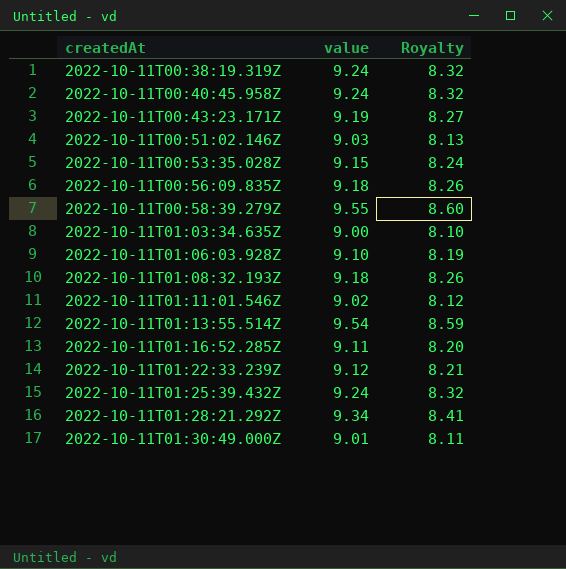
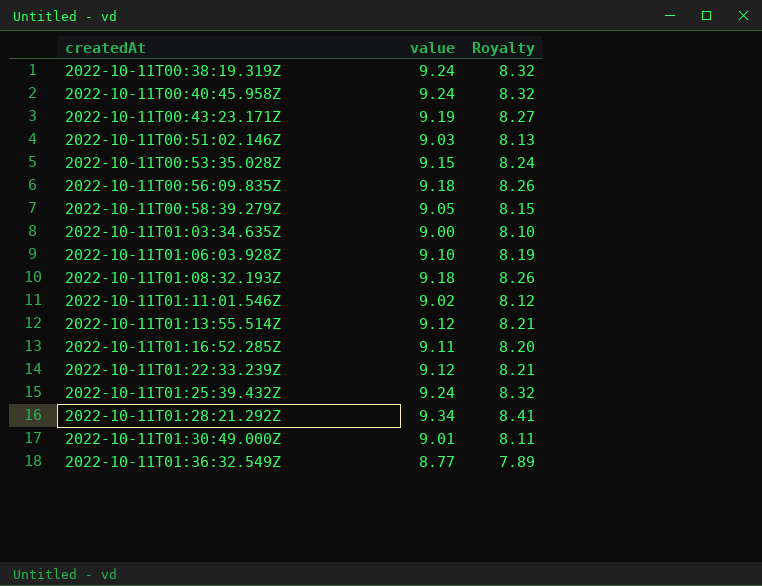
2022-10-11T00:58:39.279Z | value: 9.55 -> 9.05
2022-10-11T00:58:39.279Z | Royalty: 8.60 -> 8.15
2022-10-11T01:13:55.514Z | value: 9.54 -> 9.12
2022-10-11T01:13:55.514Z | Royalty: 8.59 -> 8.21
row 2022-10-11T01:36:32.549Z: none -> 8.77 | 7.89

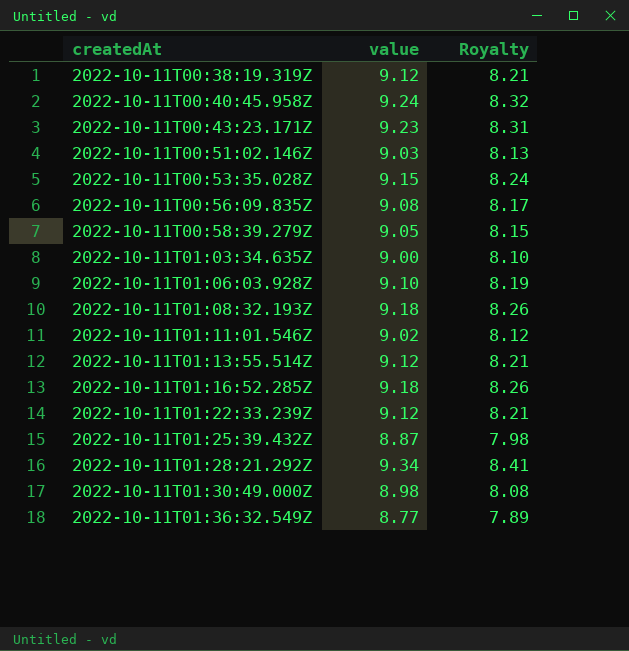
2022-10-11T00:38:19.319Z | value: 9.24 -> 9.12
2022-10-11T00:38:19.319Z | Royalty: 8.32 -> 8.21
2022-10-11T00:43:23.171Z | value: 9.19 -> 9.23
2022-10-11T00:43:23.171Z | Royalty: 8.27 -> 8.31
2022-10-11T00:56:09.835Z | value: 9.18 -> 9.08
2022-10-11T00:56:09.835Z | Royalty: 8.26 -> 8.17
2022-10-11T01:16:52.285Z | value: 9.11 -> 9.18
2022-10-11T01:16:52.285Z | Royalty: 8.20 -> 8.26
2022-10-11T01:25:39.432Z | value: 9.24 -> 8.87
2022-10-11T01:25:39.432Z | Royalty: 8.32 -> 7.98
2022-10-11T01:30:49.000Z | value: 9.01 -> 8.98
2022-10-11T01:30:49.000Z | Royalty: 8.11 -> 8.08

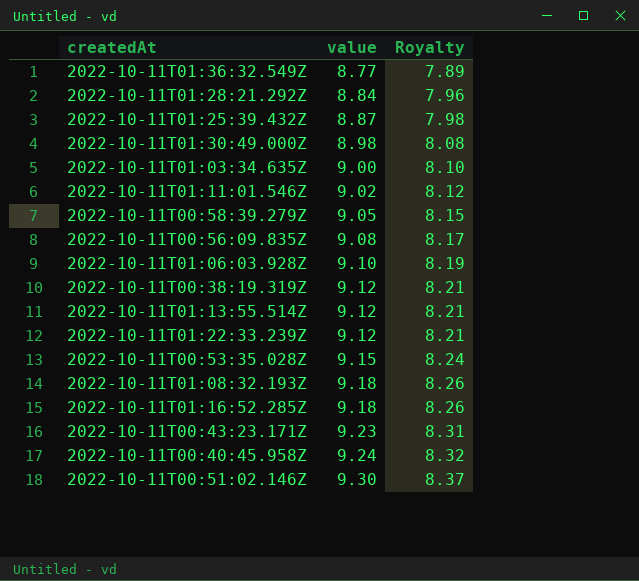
row order: createdAt ascending -> value ascending
2022-10-11T01:28:21.292Z | value: 9.34 -> 8.84
2022-10-11T01:28:21.292Z | Royalty: 8.41 -> 7.96
2022-10-11T00:51:02.146Z | value: 9.03 -> 9.30
2022-10-11T00:51:02.146Z | Royalty: 8.13 -> 8.37

